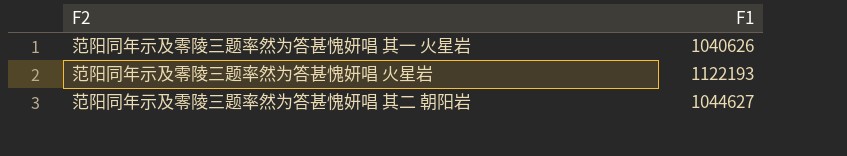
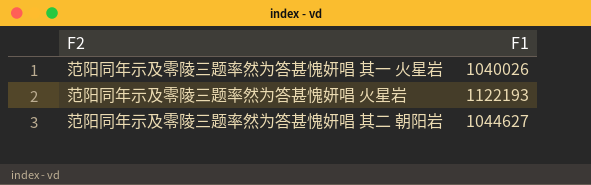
范阳同年示及零陵三题率然为答甚愧妍唱 其一 火星岩 | F1: 1040626 -> 1040026

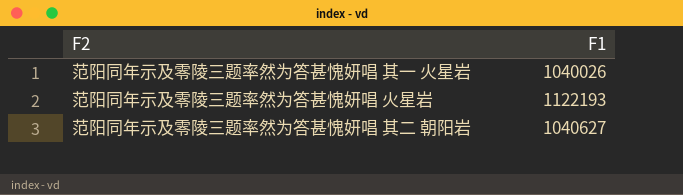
范阳同年示及零陵三题率然为答甚愧妍唱 其二 朝阳岩 | F1: 1044627 -> 1040627

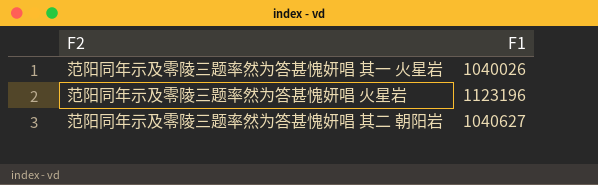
范阳同年示及零陵三题率然为答甚愧妍唱 火星岩 | F1: 1122193 -> 1123196

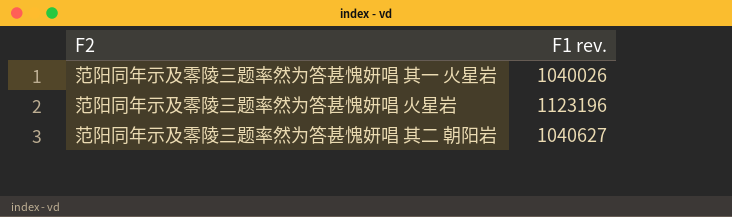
column name: F1 -> F1 rev.

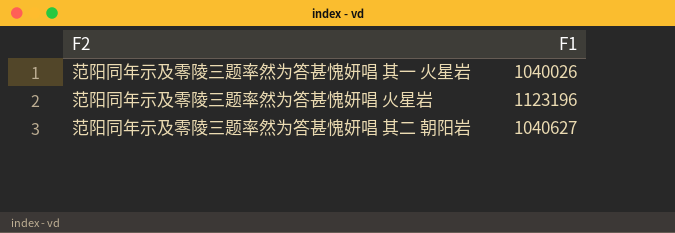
column name: F1 rev. -> F1

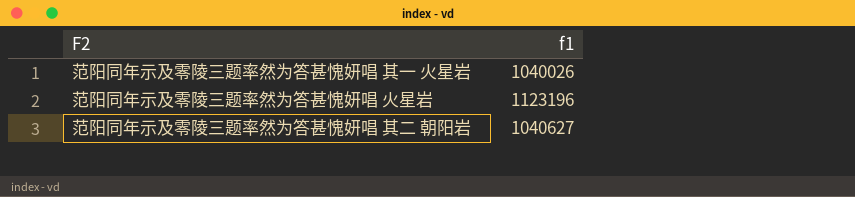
column name: F1 -> f1

